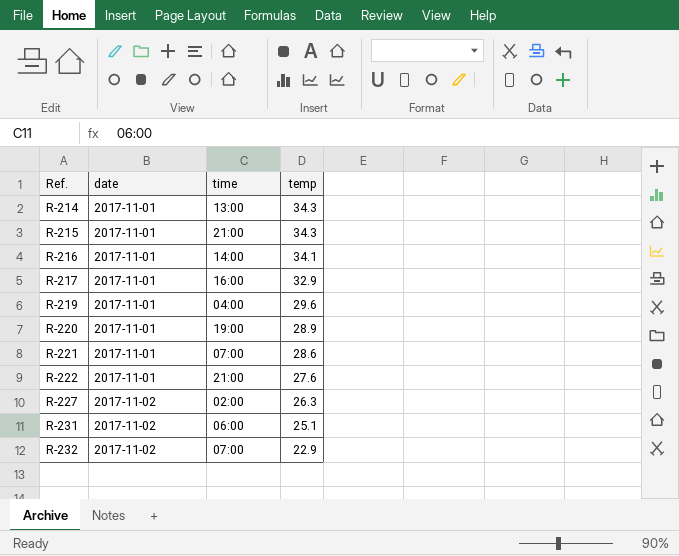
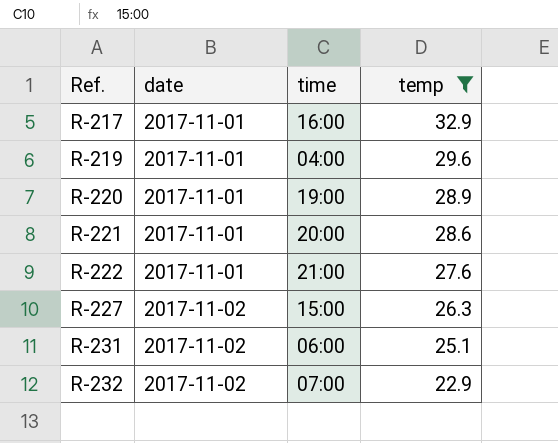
filter: none -> temp <= 32.9
R-221 | time: 07:00 -> 20:00
R-227 | time: 02:00 -> 15:00

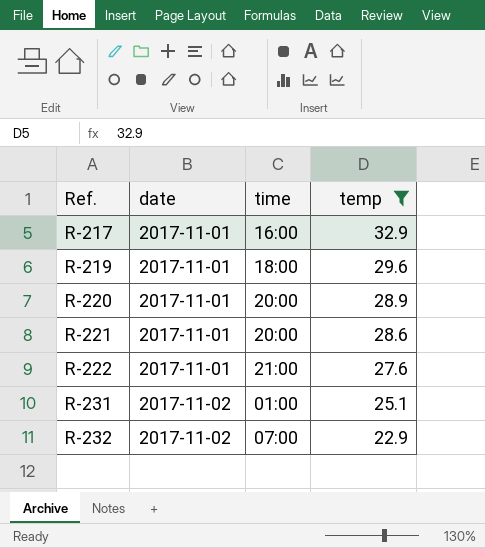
row R-227: 2017-11-02 | 15:00 | 26.3 -> none
R-219 | time: 04:00 -> 18:00
R-220 | time: 19:00 -> 20:00
R-231 | time: 06:00 -> 01:00

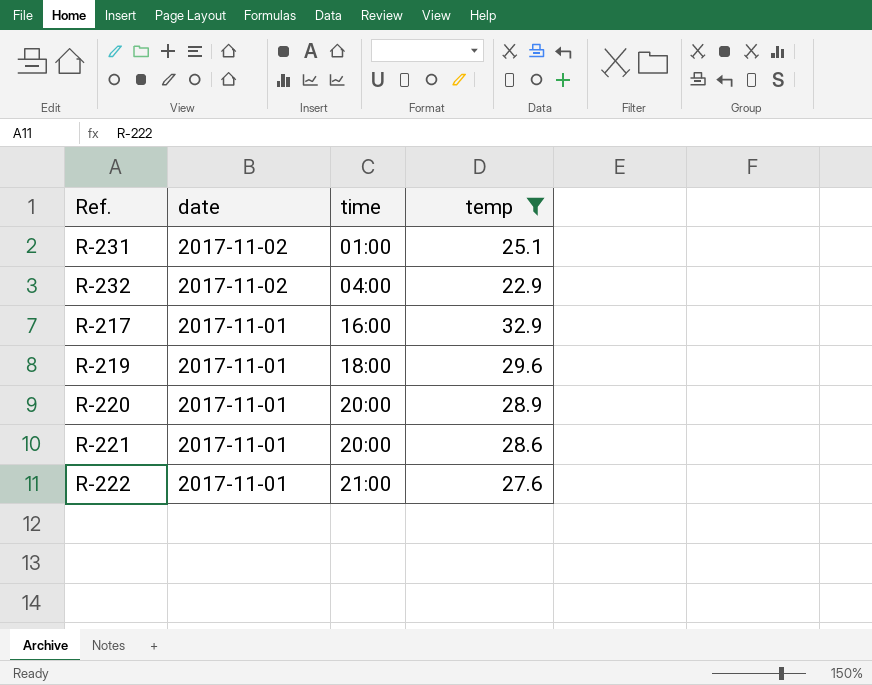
row order: Ref. ascending -> date descending
R-232 | time: 07:00 -> 04:00

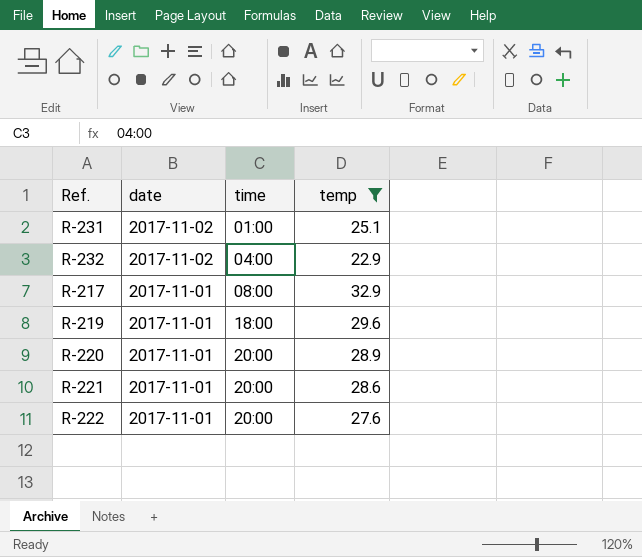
R-217 | time: 16:00 -> 08:00
R-222 | time: 21:00 -> 20:00

